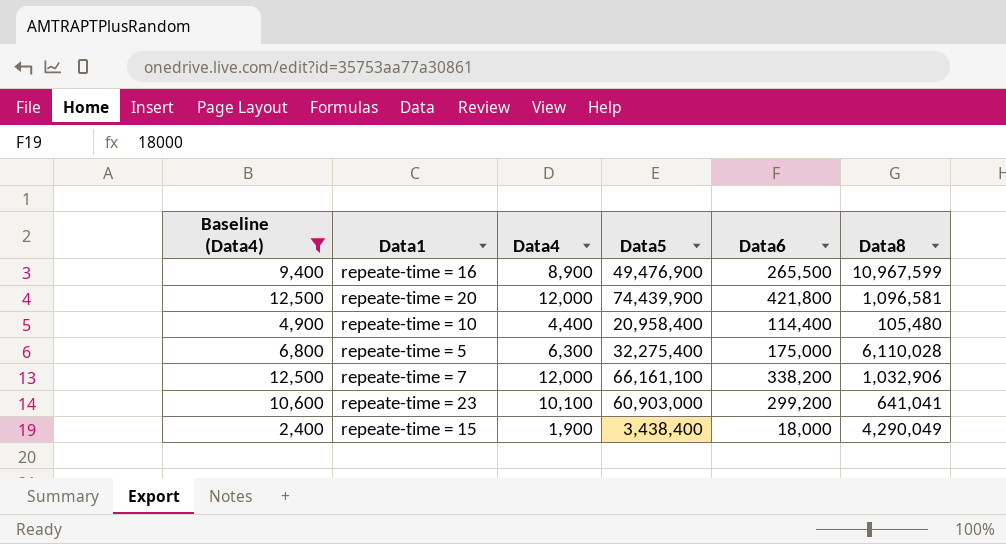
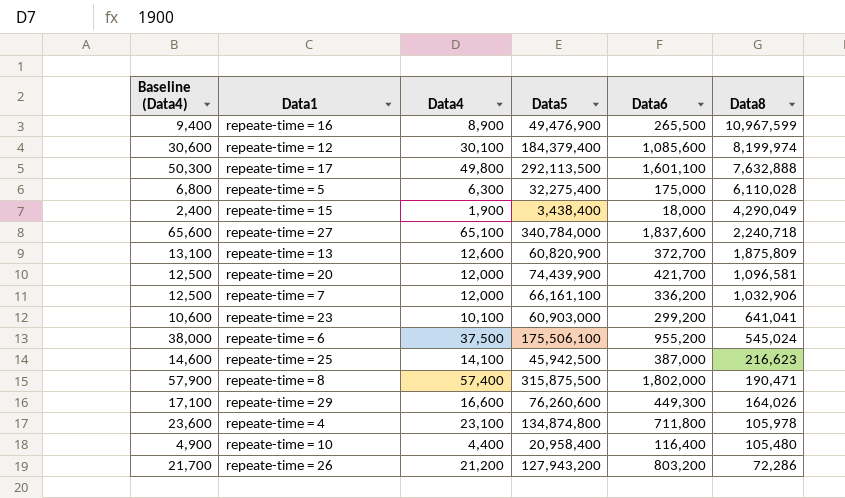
filter: Baseline (Data4) <= 12,500 -> none
row order: none -> Data8 descending
repeate-time = 20 | Data6: 421,800 -> 421,700
repeate-time = 7 | Data6: 338,200 -> 336,200
repeate-time = 10 | Data6: 114,400 -> 116,400

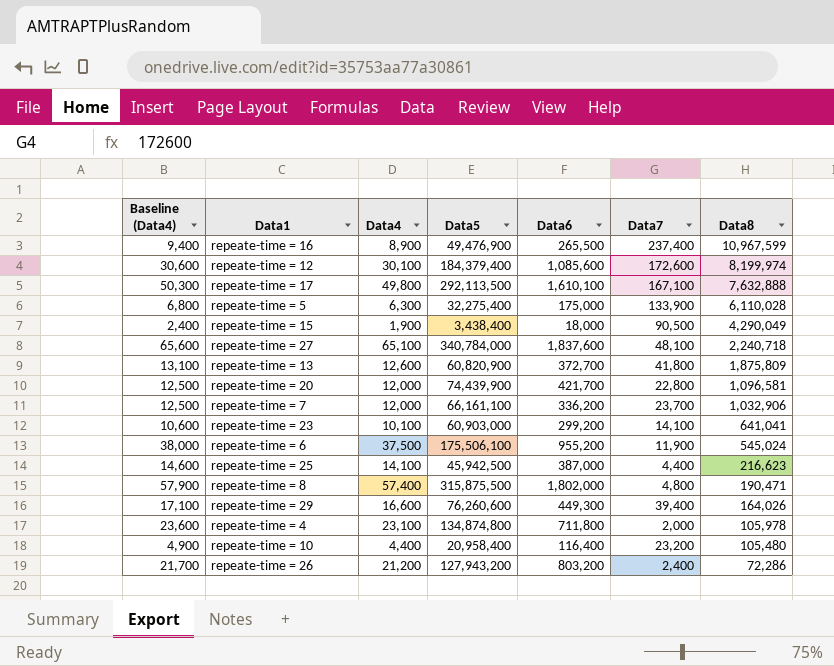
column Data7 | position: none -> 6
repeate-time = 17 | Data6: 1,601,100 -> 1,610,100

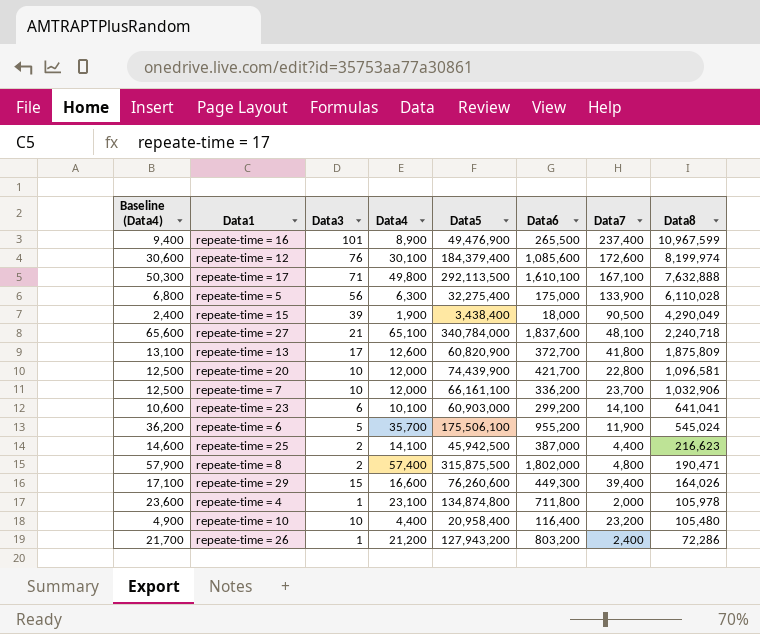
column Data3 | position: none -> 3
repeate-time = 6 | Baseline (Data4): 38,000 -> 36,200
repeate-time = 6 | Data4: 37,500 -> 35,700

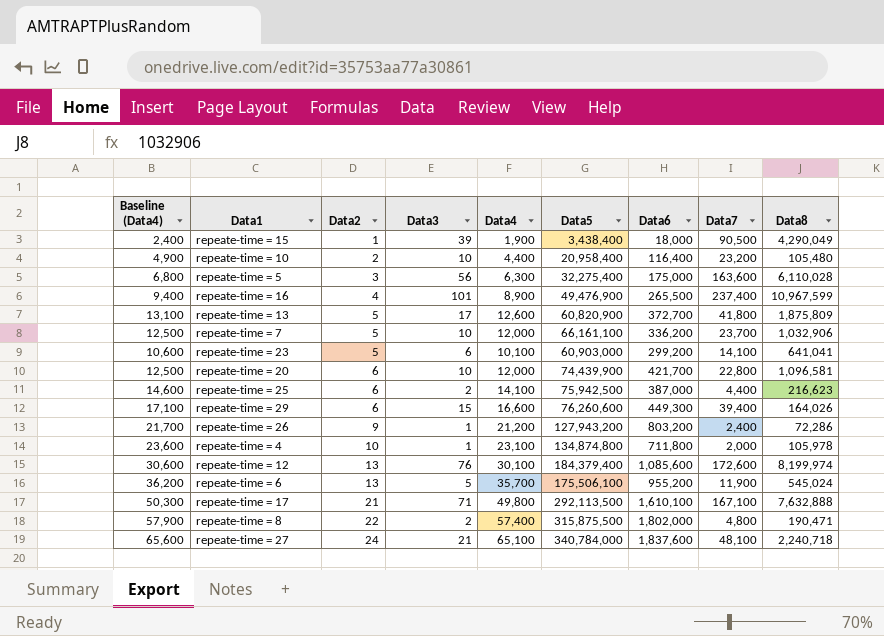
row order: Data8 descending -> Data2 ascending
column Data2 | position: none -> 3
repeate-time = 5 | Data7: 133,900 -> 163,600
repeate-time = 25 | Data5: 45,942,500 -> 75,942,500

